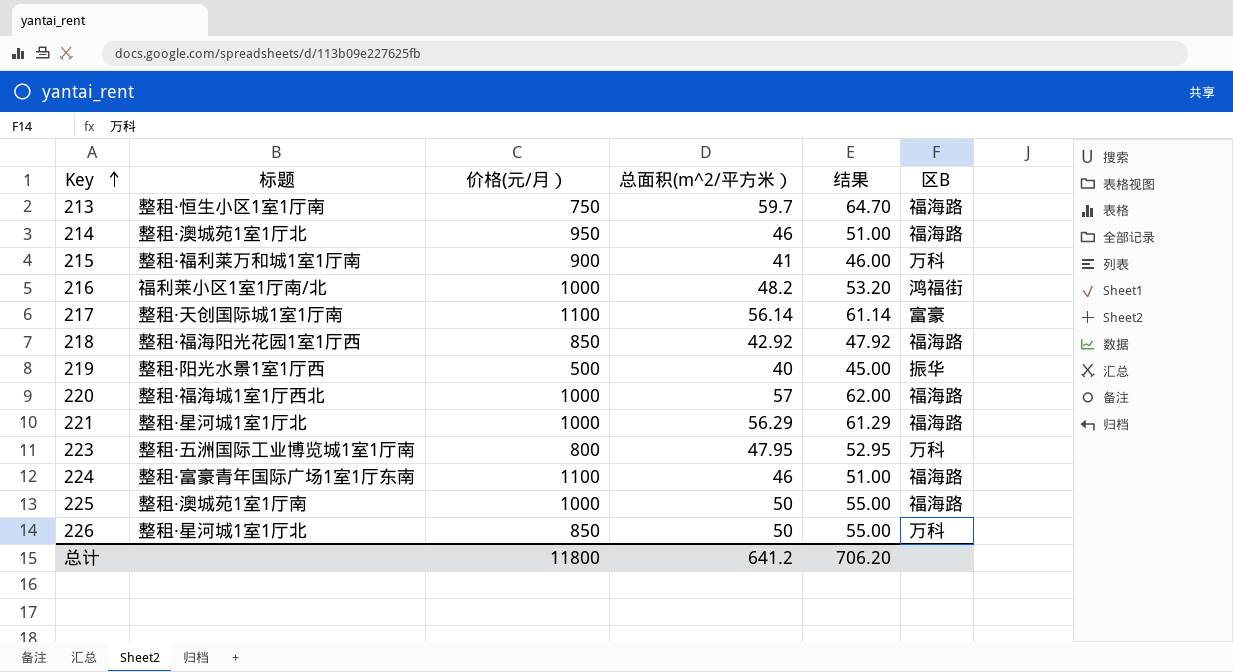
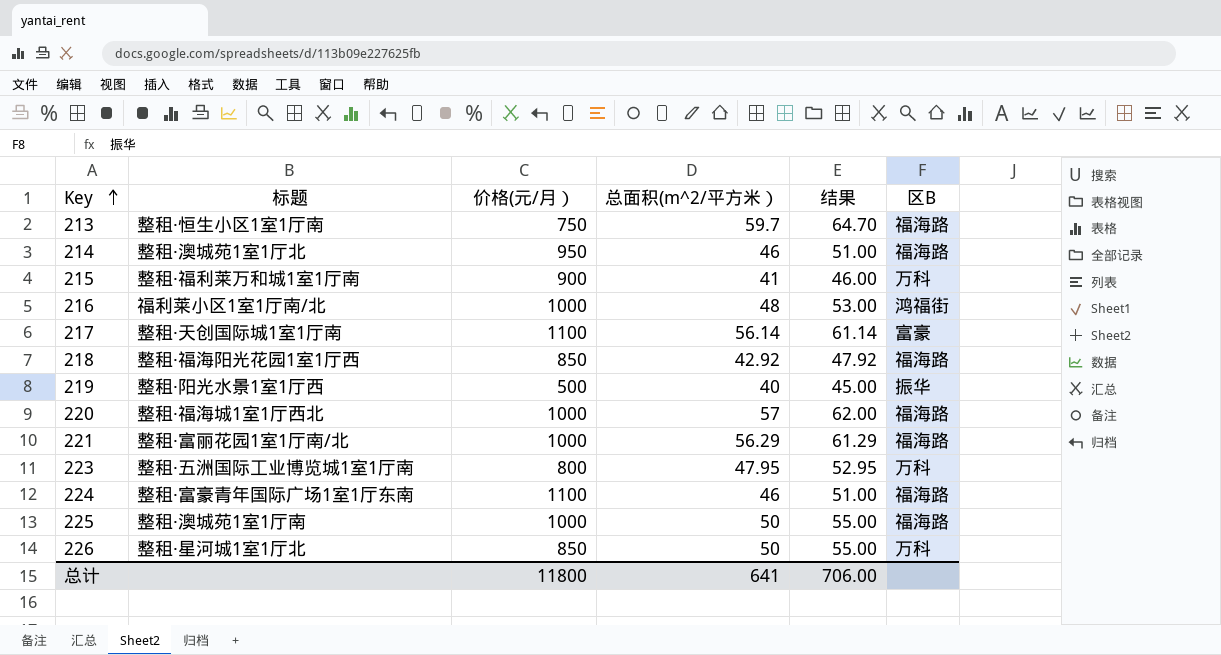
216 | 总面积(m^2/平方米）: 48.2 -> 48
216 | 结果: 53.20 -> 53.00
221 | 标题: 整租·星河城1室1厅北 -> 整租·富丽花园1室1厅南/北
总计 | 总面积(m^2/平方米）: 641.2 -> 641
总计 | 结果: 706.20 -> 706.00

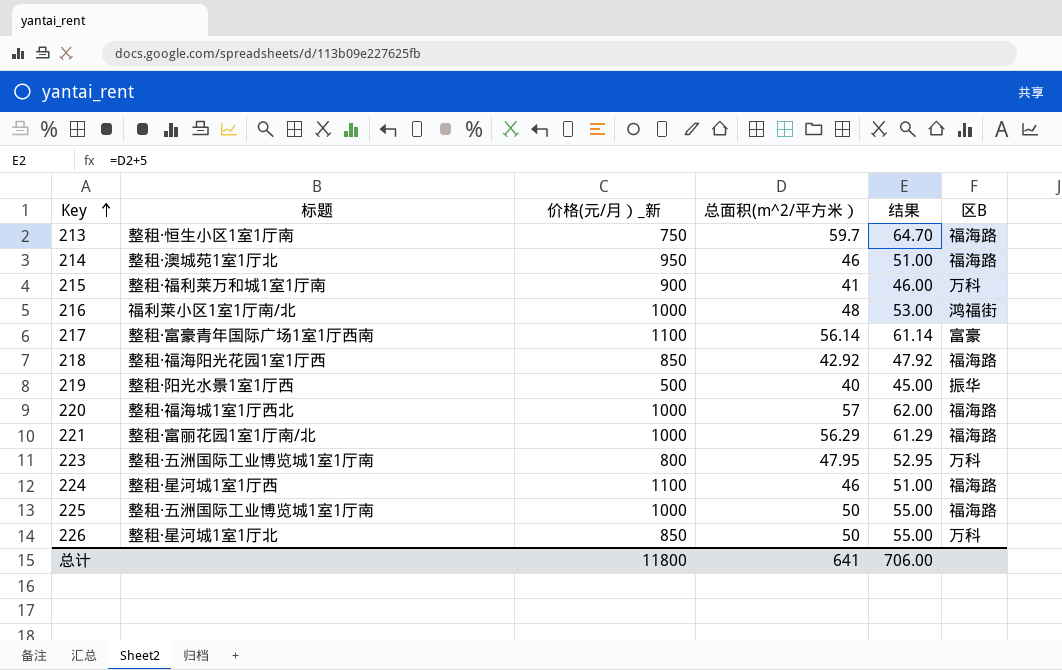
column name: 价格(元/月） -> 价格(元/月）_新
217 | 标题: 整租·天创国际城1室1厅南 -> 整租·富豪青年国际广场1室1厅西南
224 | 标题: 整租·富豪青年国际广场1室1厅东南 -> 整租·星河城1室1厅西
225 | 标题: 整租·澳城苑1室1厅南 -> 整租·五洲国际工业博览城1室1厅南

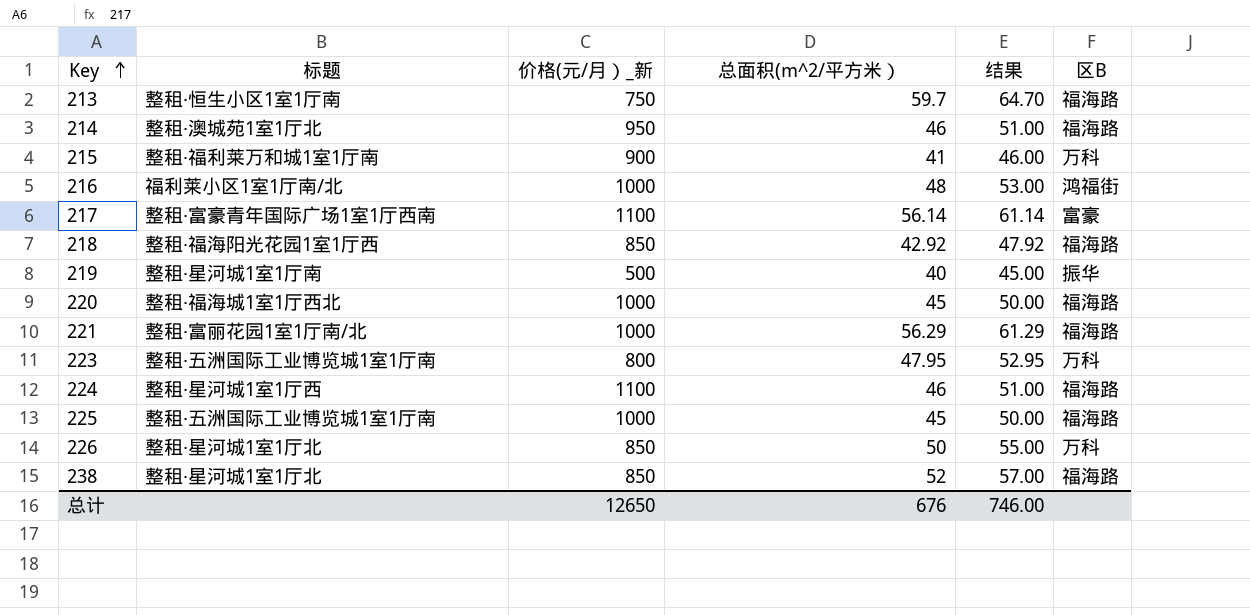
219 | 标题: 整租·阳光水景1室1厅西 -> 整租·星河城1室1厅南
220 | 总面积(m^2/平方米）: 57 -> 45
220 | 结果: 62.00 -> 50.00
225 | 总面积(m^2/平方米）: 50 -> 45
225 | 结果: 55.00 -> 50.00
row 238: none -> 整租·星河城1室1厅北 | 850 | 52 | 57.00 | 福海路
总计 | 价格(元/月）_新: 11800 -> 12650
总计 | 总面积(m^2/平方米）: 641 -> 676
总计 | 结果: 706.00 -> 746.00

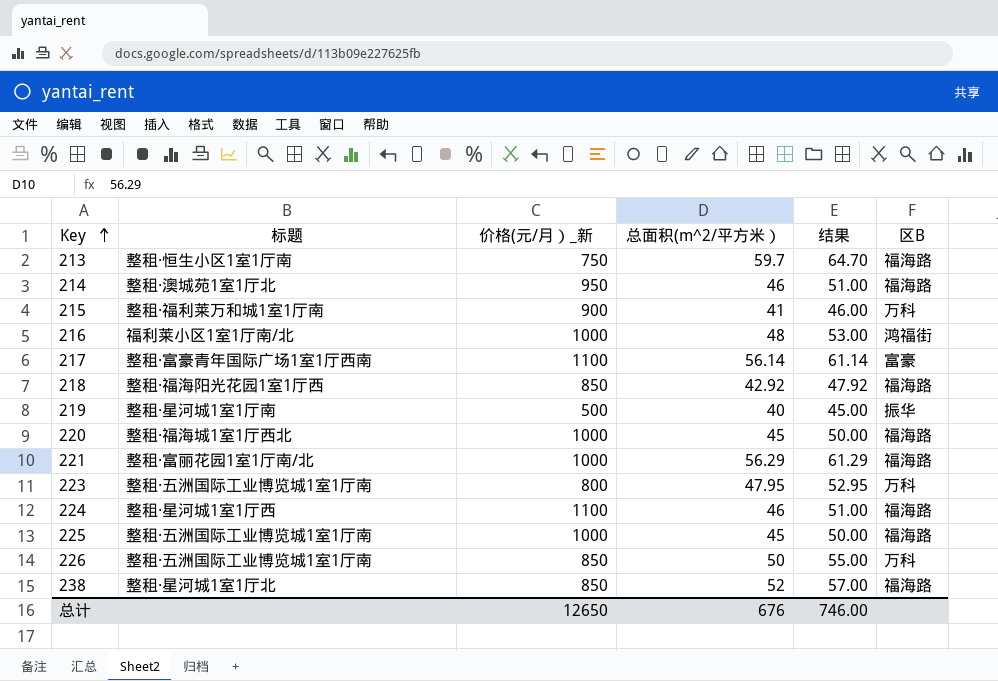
226 | 标题: 整租·星河城1室1厅北 -> 整租·五洲国际工业博览城1室1厅南

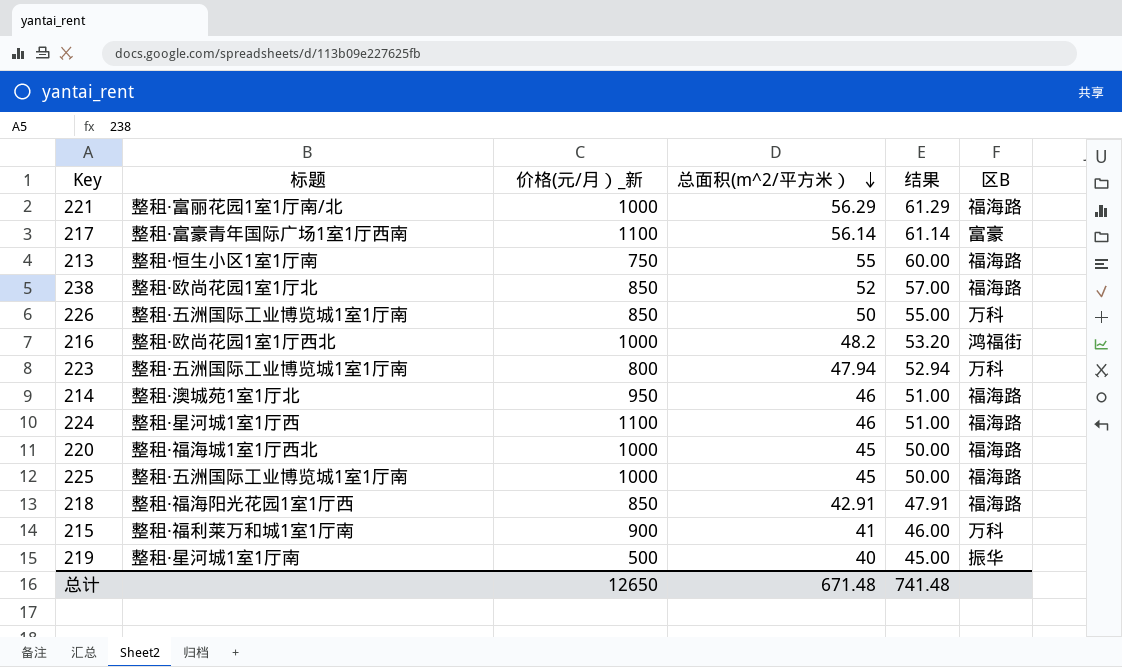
row order: Key ascending -> 总面积(m^2/平方米） descending
213 | 总面积(m^2/平方米）: 59.7 -> 55
213 | 结果: 64.70 -> 60.00
238 | 标题: 整租·星河城1室1厅北 -> 整租·欧尚花园1室1厅北
216 | 标题: 福利莱小区1室1厅南/北 -> 整租·欧尚花园1室1厅西北
216 | 总面积(m^2/平方米）: 48 -> 48.2
216 | 结果: 53.00 -> 53.20
223 | 总面积(m^2/平方米）: 47.95 -> 47.94
223 | 结果: 52.95 -> 52.94
218 | 总面积(m^2/平方米）: 42.92 -> 42.91
218 | 结果: 47.92 -> 47.91
总计 | 总面积(m^2/平方米）: 676 -> 671.48
总计 | 结果: 746.00 -> 741.48

